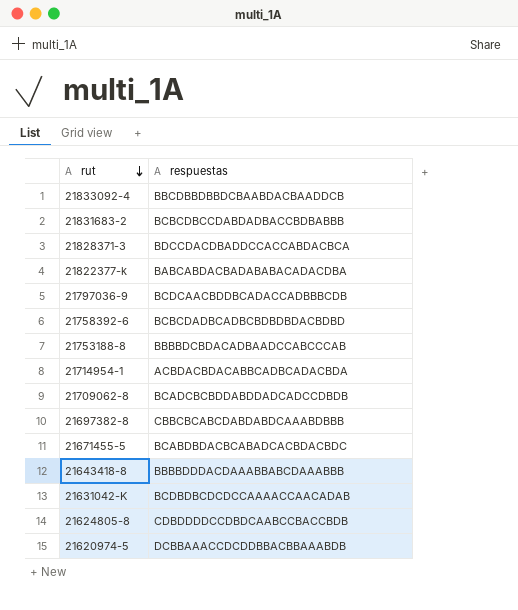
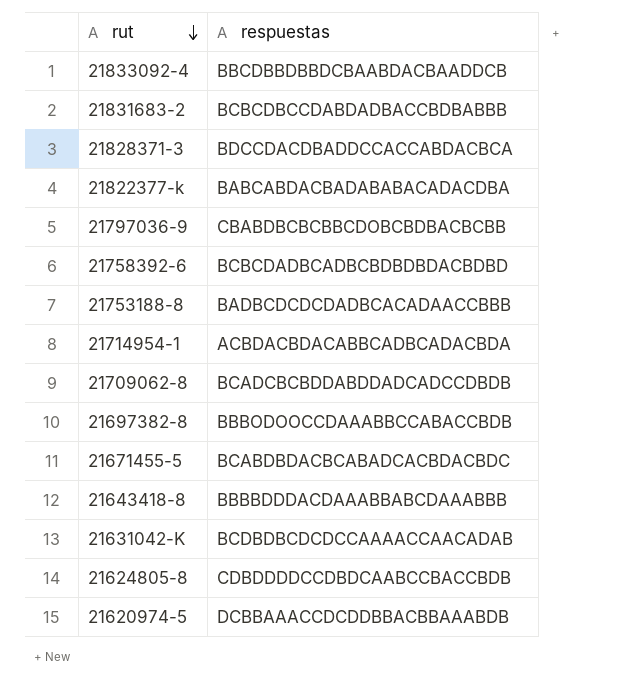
21797036-9 | respuestas: BCDCAACBDDBCADACCADBBBCDB -> CBABDBCBCBBCDOBCBDBACBCBB
21753188-8 | respuestas: BBBBDCBDACADBAADCCABCCCAB -> BADBCDCDCDADBCACADAACCBBB
21697382-8 | respuestas: CBBCBCABCDABDABDCAAABDBBB -> BBBODOOCCDAAABBCCABACCBDB

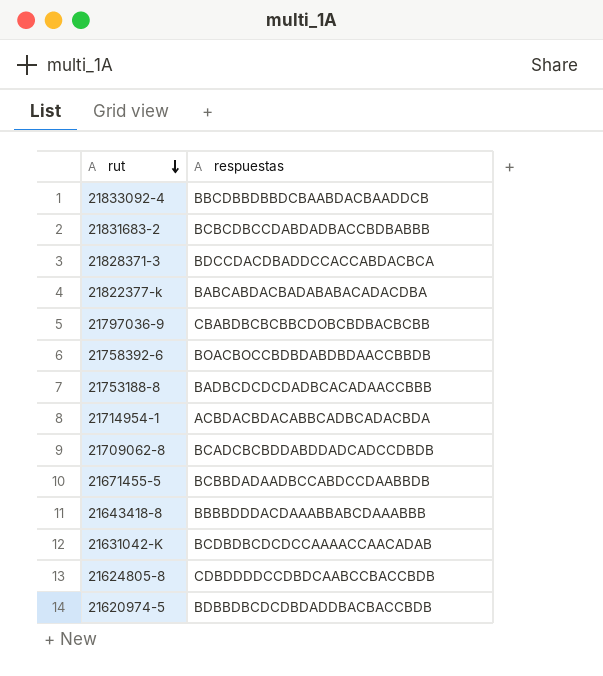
row 21697382-8: BBBODOOCCDAAABBCCABACCBDB -> none
21758392-6 | respuestas: BCBCDADBCADBCBDBDBDACBDBD -> BOACBOCCBDBDABDBDAACCBBDB
21671455-5 | respuestas: BCABDBDACBCABADCACBDACBDC -> BCBBDADAADBCCABDCCDAABBDB
21620974-5 | respuestas: DCBBAAACCDCDDBBACBBAAABDB -> BDBBDBCDCDBDADDBACBACCBDB

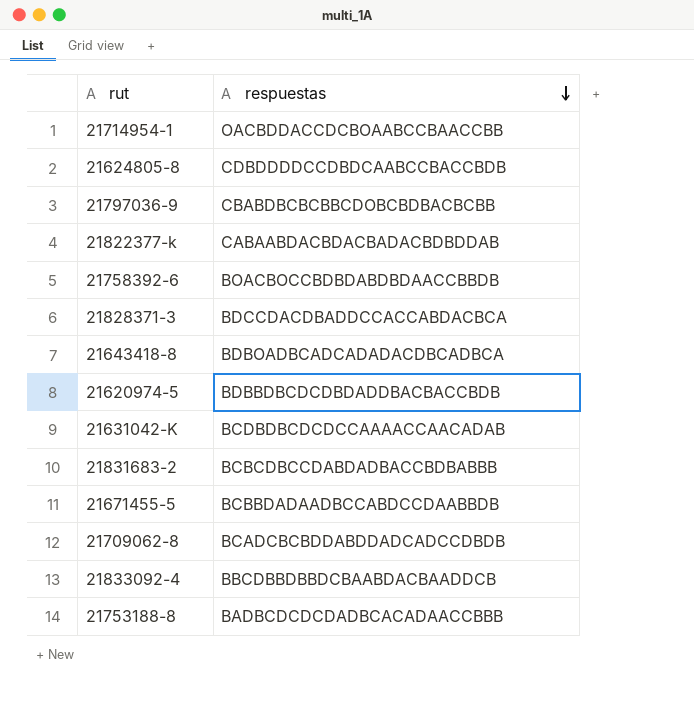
row order: rut descending -> respuestas descending
21714954-1 | respuestas: ACBDACBDACABBCADBCADACBDA -> OACBDDACCDCBOAABCCBAACCBB
21822377-k | respuestas: BABCABDACBADABABACADACDBA -> CABAABDACBDACBADACBDBDDAB
21643418-8 | respuestas: BBBBDDDACDAAABBABCDAAABBB -> BDBOADBCADCADADACDBCADBCA

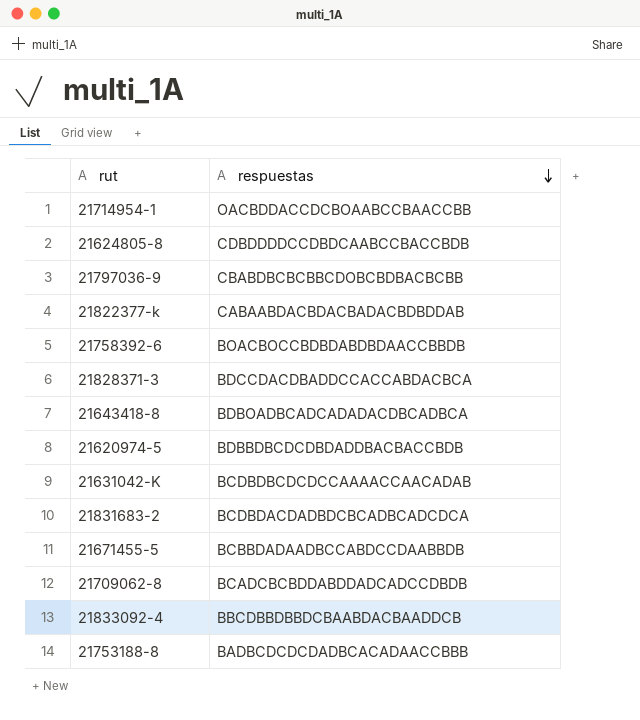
21831683-2 | respuestas: BCBCDBCCDABDADBACCBDBABBB -> BCDBDACDADBDCBCADBCADCDCA

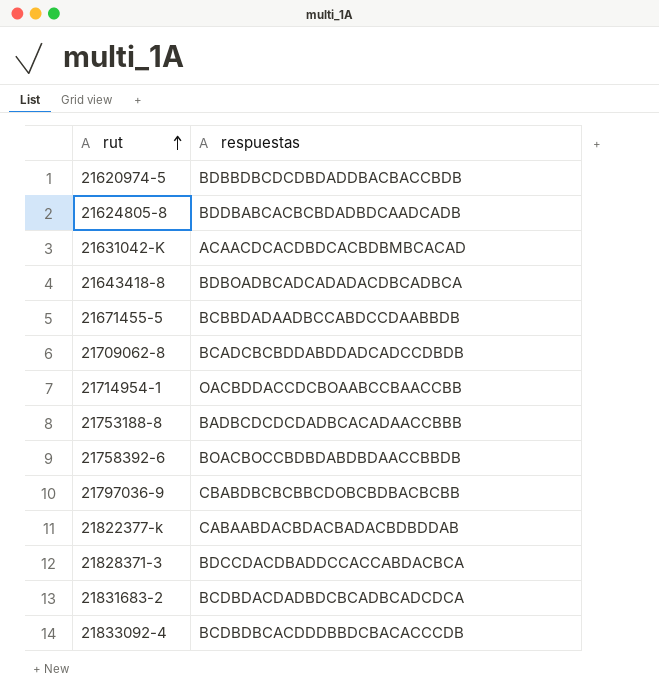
row order: respuestas descending -> rut ascending
21624805-8 | respuestas: CDBDDDDCCDBDCAABCCBACCBDB -> BDDBABCACBCBDADBDCAADCADB
21631042-K | respuestas: BCDBDBCDCDCCAAAACCAACADAB -> ACAACDCACDBDCACBDBMBCACAD
21833092-4 | respuestas: BBCDBBDBBDCBAABDACBAADDCB -> BCDBDBCACDDDBBDCBACACCCDB

